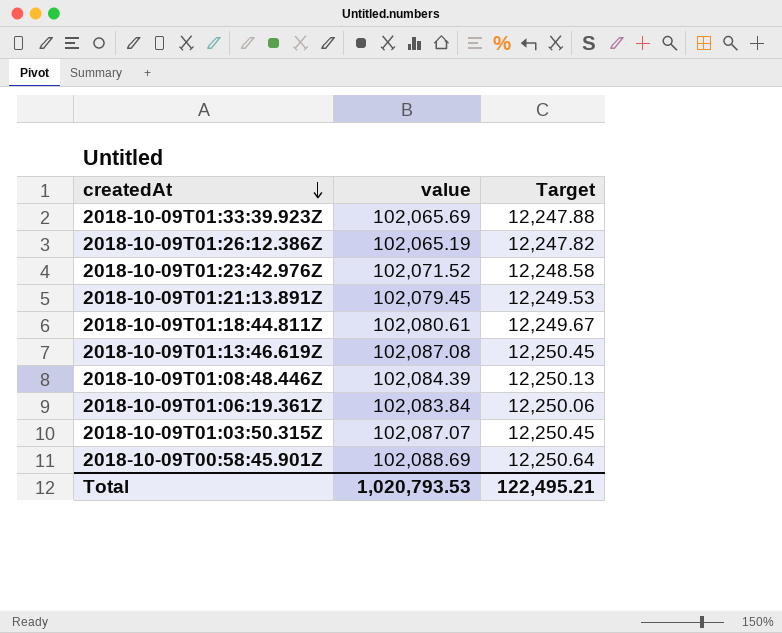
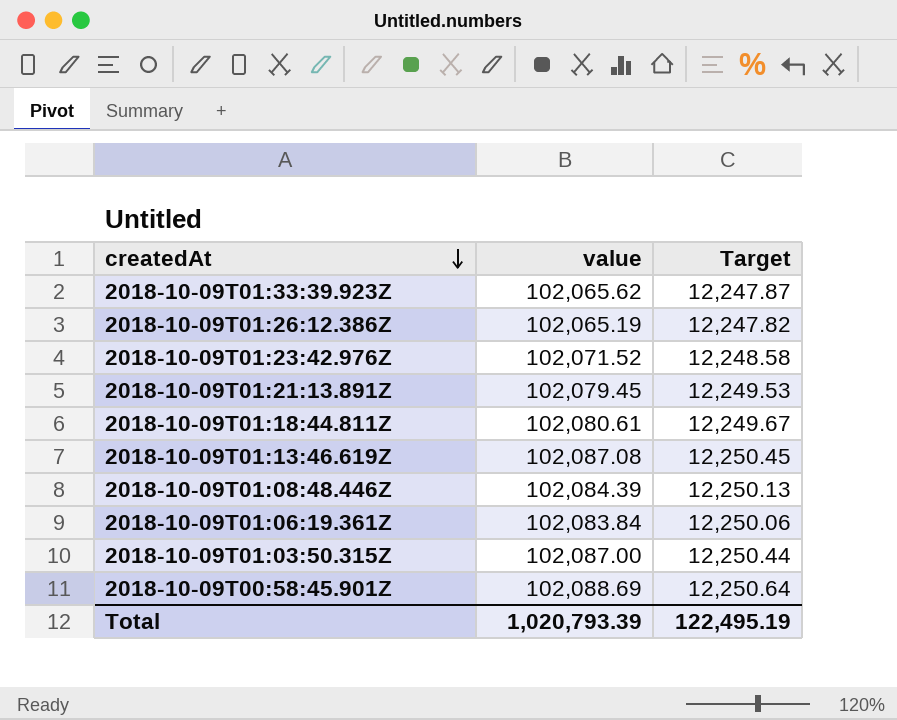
2018-10-09T01:33:39.923Z | value: 102,065.69 -> 102,065.62
2018-10-09T01:33:39.923Z | Target: 12,247.88 -> 12,247.87
2018-10-09T01:03:50.315Z | value: 102,087.07 -> 102,087.00
2018-10-09T01:03:50.315Z | Target: 12,250.45 -> 12,250.44
Total | value: 1,020,793.53 -> 1,020,793.39
Total | Target: 122,495.21 -> 122,495.19

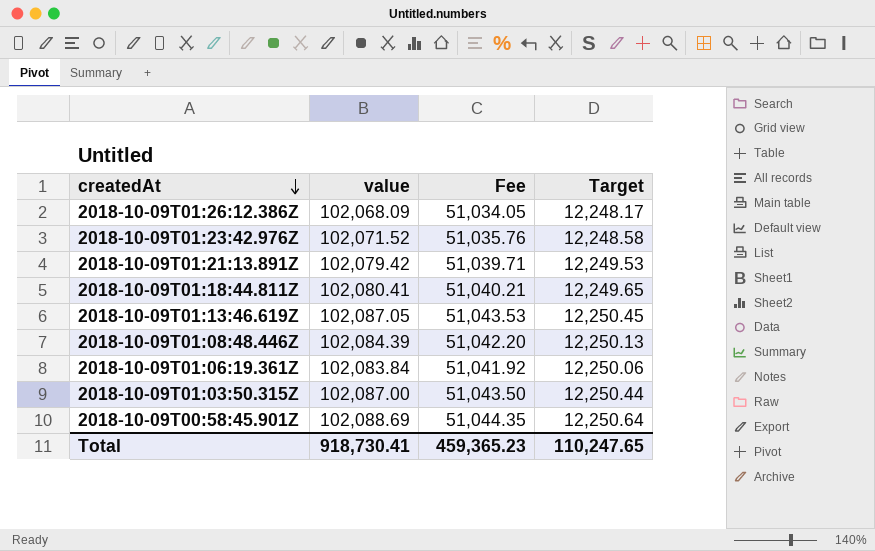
column Fee | formula: none -> [value] * 0.5
row 2018-10-09T01:33:39.923Z: 102,065.62 | 12,247.87 -> none
2018-10-09T01:26:12.386Z | value: 102,065.19 -> 102,068.09
2018-10-09T01:26:12.386Z | Target: 12,247.82 -> 12,248.17
2018-10-09T01:21:13.891Z | value: 102,079.45 -> 102,079.42
2018-10-09T01:18:44.811Z | value: 102,080.61 -> 102,080.41
2018-10-09T01:18:44.811Z | Target: 12,249.67 -> 12,249.65
2018-10-09T01:13:46.619Z | value: 102,087.08 -> 102,087.05
Total | value: 1,020,793.39 -> 918,730.41
Total | Target: 122,495.19 -> 110,247.65

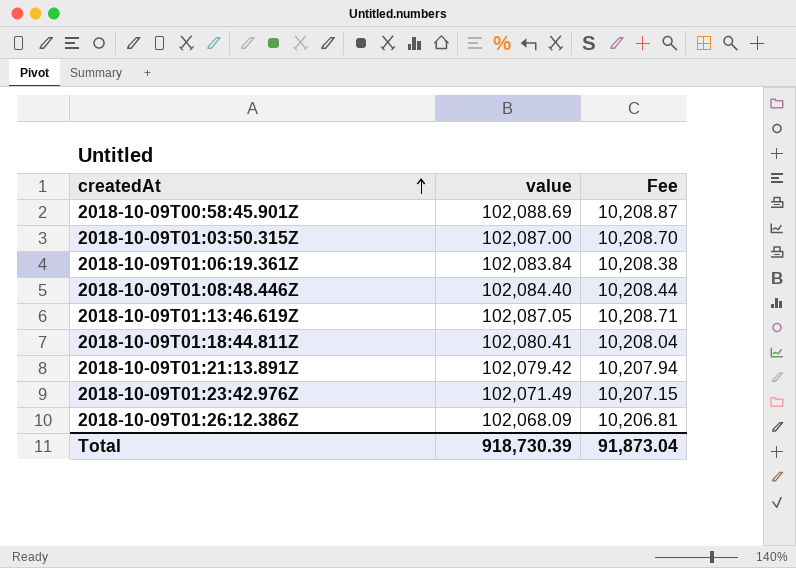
row order: createdAt descending -> createdAt ascending
column Target | formula: [value] * 0.12 -> none
column Fee | formula: [value] * 0.5 -> [value] * 0.1
2018-10-09T01:08:48.446Z | value: 102,084.39 -> 102,084.40
2018-10-09T01:23:42.976Z | value: 102,071.52 -> 102,071.49
Total | value: 918,730.41 -> 918,730.39
Total | Fee: 459,365.23 -> 91,873.04

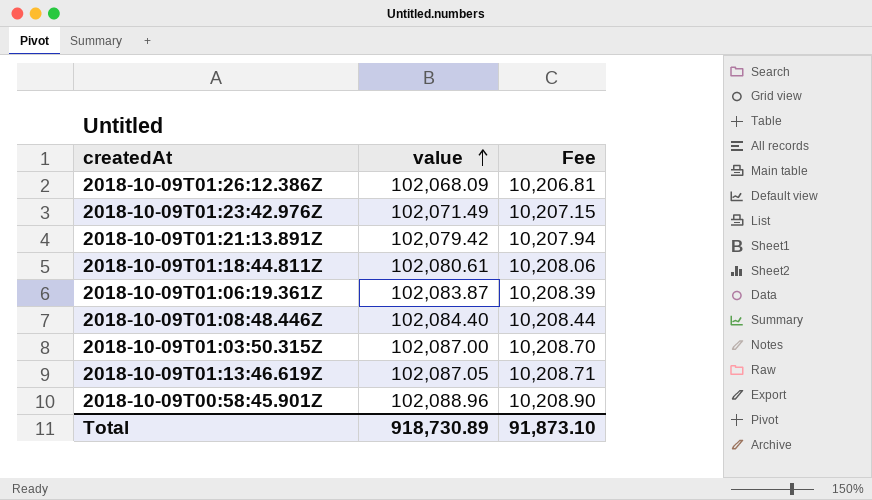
row order: createdAt ascending -> value ascending
2018-10-09T01:18:44.811Z | value: 102,080.41 -> 102,080.61
2018-10-09T01:18:44.811Z | Fee: 10,208.04 -> 10,208.06
2018-10-09T01:06:19.361Z | value: 102,083.84 -> 102,083.87
2018-10-09T01:06:19.361Z | Fee: 10,208.38 -> 10,208.39
2018-10-09T00:58:45.901Z | value: 102,088.69 -> 102,088.96
2018-10-09T00:58:45.901Z | Fee: 10,208.87 -> 10,208.90
Total | value: 918,730.39 -> 918,730.89
Total | Fee: 91,873.04 -> 91,873.10

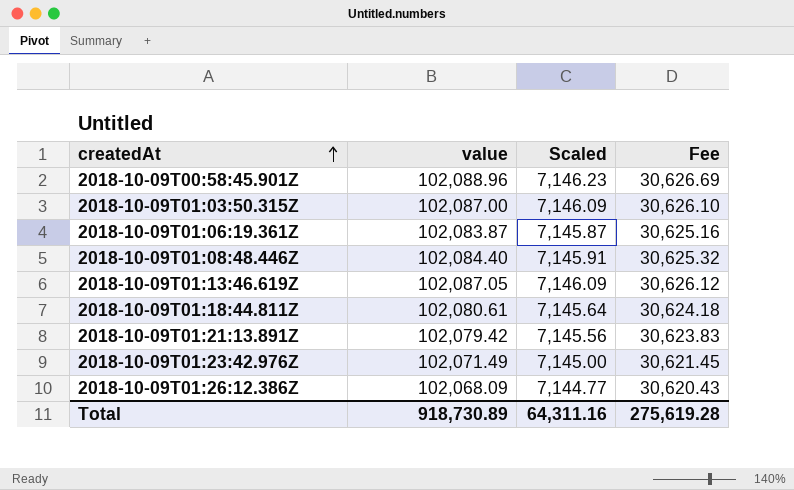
row order: value ascending -> createdAt ascending
column Scaled | formula: none -> [value] * 0.07
column Fee | formula: [value] * 0.1 -> [value] * 0.3
Total | Fee: 91,873.10 -> 275,619.28

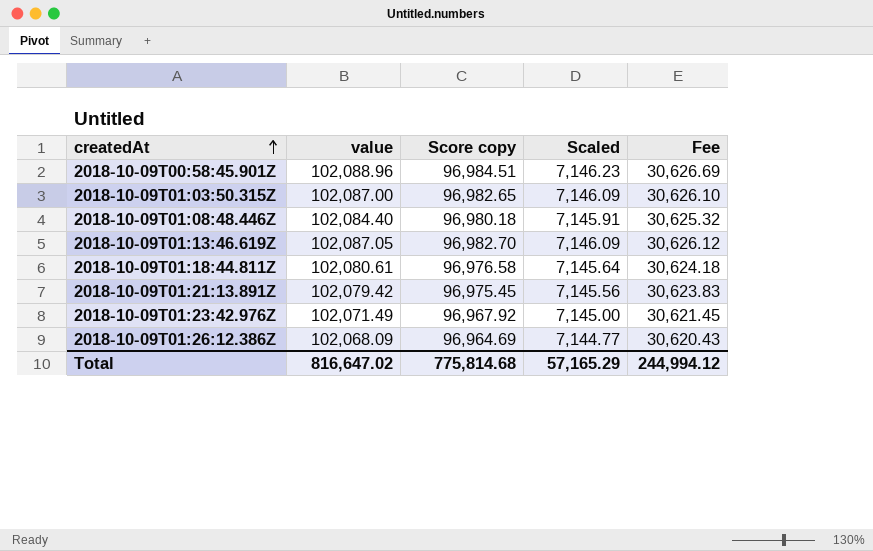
column Score copy | formula: none -> [value] * 0.95
row 2018-10-09T01:06:19.361Z: 102,083.87 | 7,145.87 | 30,625.16 -> none
Total | value: 918,730.89 -> 816,647.02
Total | Scaled: 64,311.16 -> 57,165.29
Total | Fee: 275,619.28 -> 244,994.12

